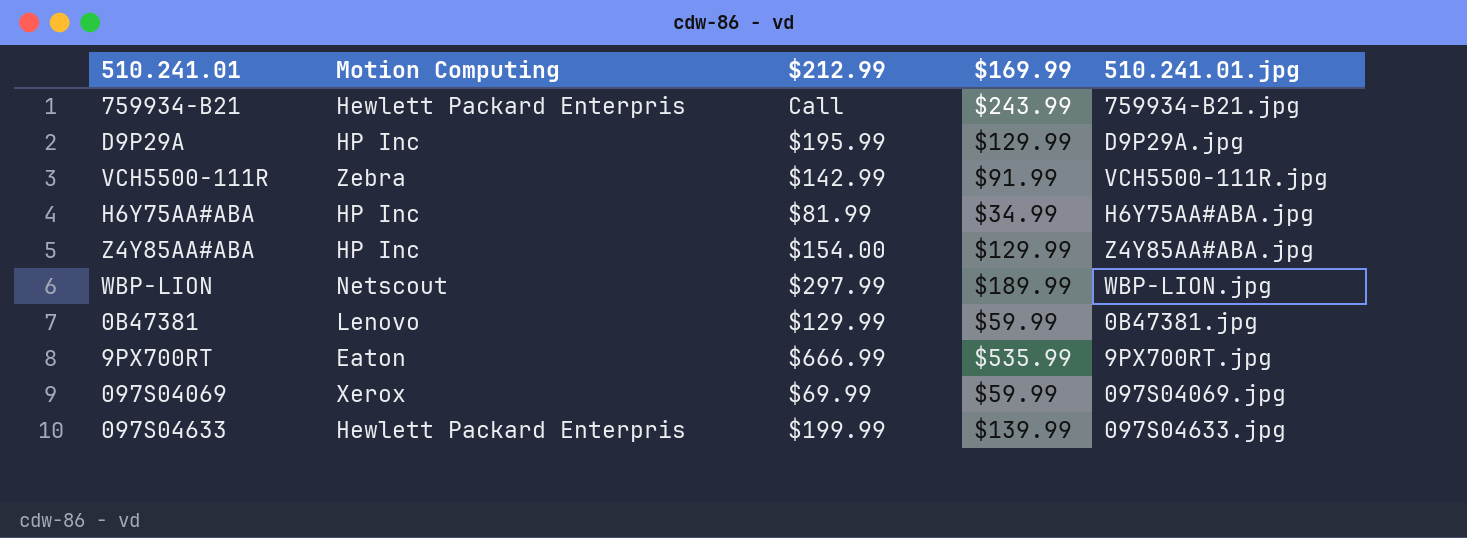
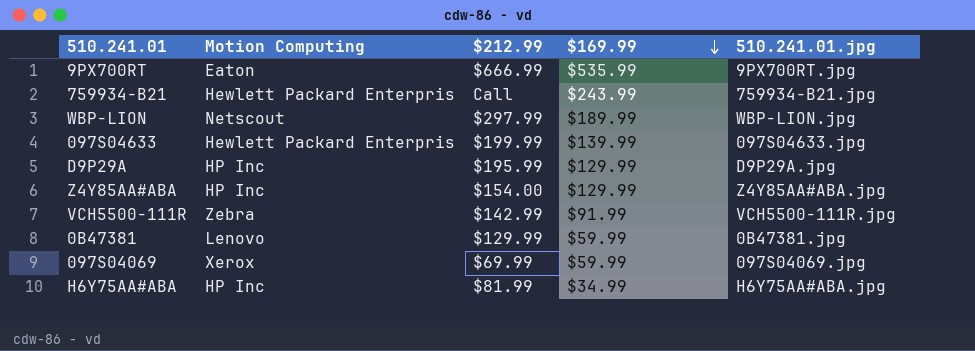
row order: none -> $169.99 descending

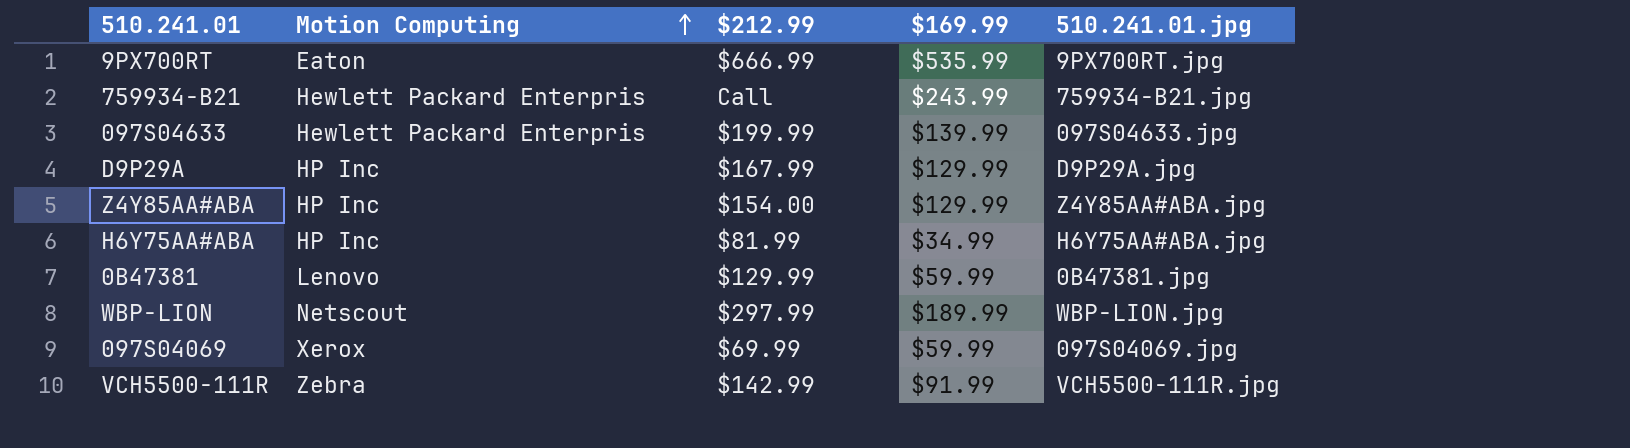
row order: $169.99 descending -> Motion Computing ascending
D9P29A | $212.99: $195.99 -> $167.99

